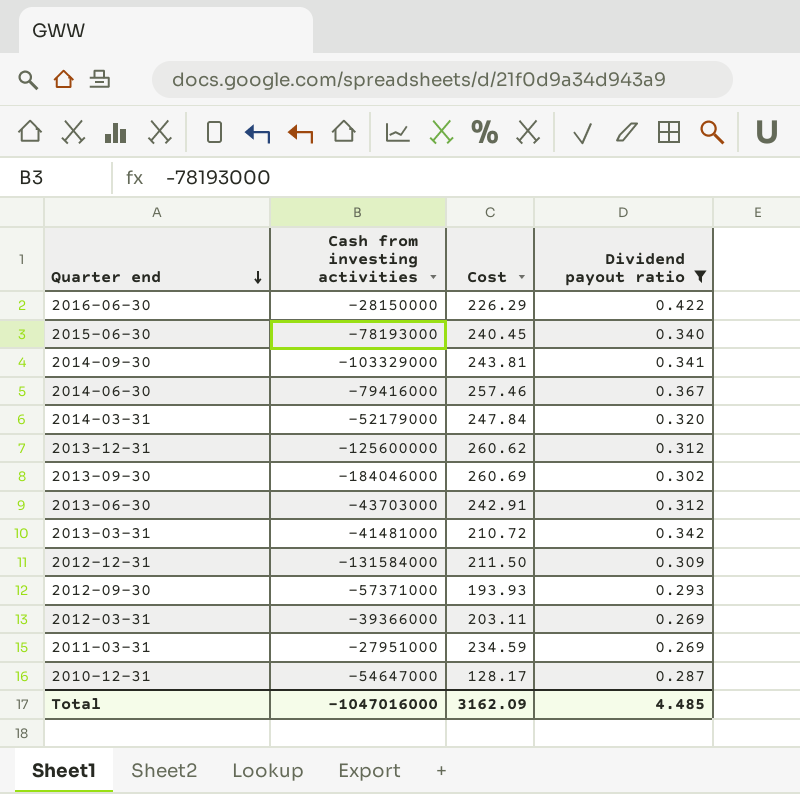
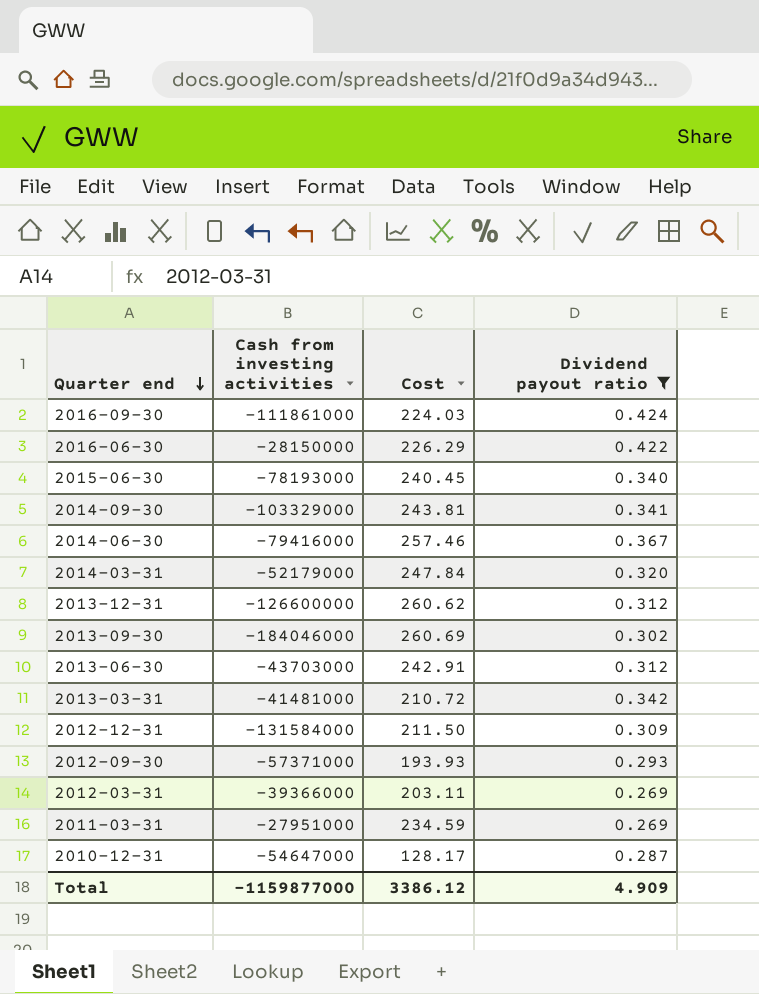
row 2016-09-30: none -> -111861000 | 224.03 | 0.424
2013-12-31 | Cash from investing activities: -125600000 -> -126600000
Total | Cash from investing activities: -1047016000 -> -1159877000
Total | Cost: 3162.09 -> 3386.12
Total | Dividend payout ratio: 4.485 -> 4.909

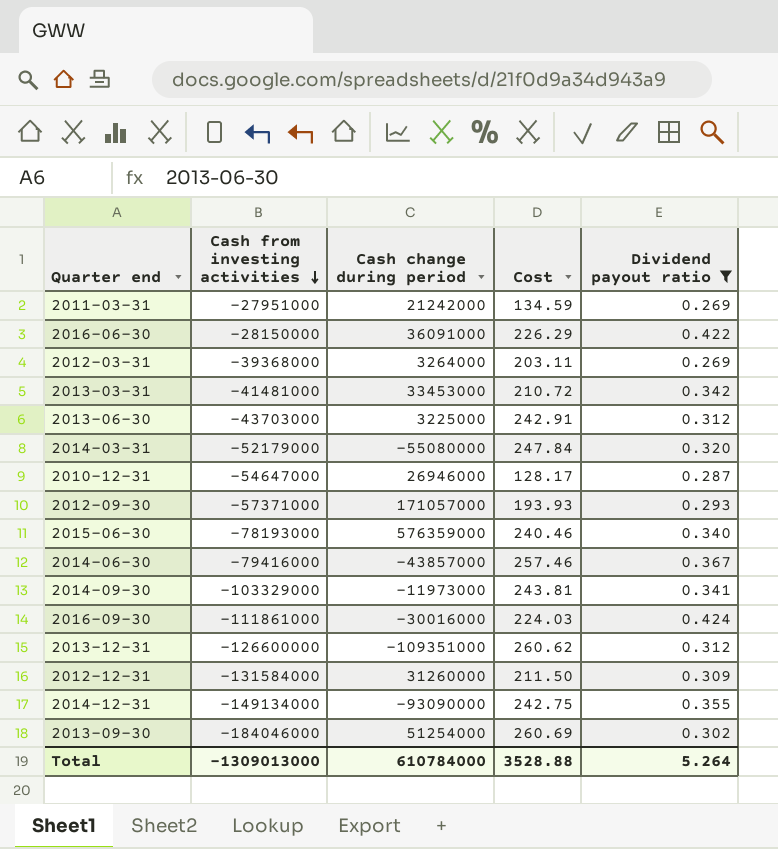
row order: Quarter end descending -> Cash from investing activities descending
column Cash change during period | position: none -> 3
2011-03-31 | Cost: 234.59 -> 134.59
2012-03-31 | Cash from investing activities: -39366000 -> -39368000
2015-06-30 | Cost: 240.45 -> 240.46
row 2014-12-31: none -> -149134000 | -93090000 | 242.75 | 0.355
Total | Cash from investing activities: -1159877000 -> -1309013000
Total | Cost: 3386.12 -> 3528.88
Total | Dividend payout ratio: 4.909 -> 5.264

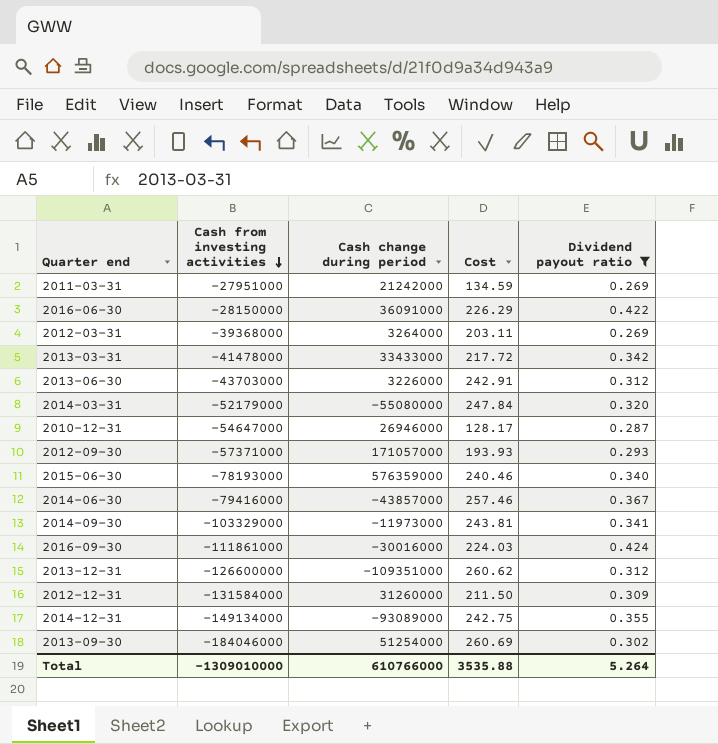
2013-03-31 | Cash from investing activities: -41481000 -> -41478000
2013-03-31 | Cash change during period: 33453000 -> 33433000
2013-03-31 | Cost: 210.72 -> 217.72
2013-06-30 | Cash change during period: 3225000 -> 3226000
2014-12-31 | Cash change during period: -93090000 -> -93089000
Total | Cash from investing activities: -1309013000 -> -1309010000
Total | Cash change during period: 610784000 -> 610766000
Total | Cost: 3528.88 -> 3535.88

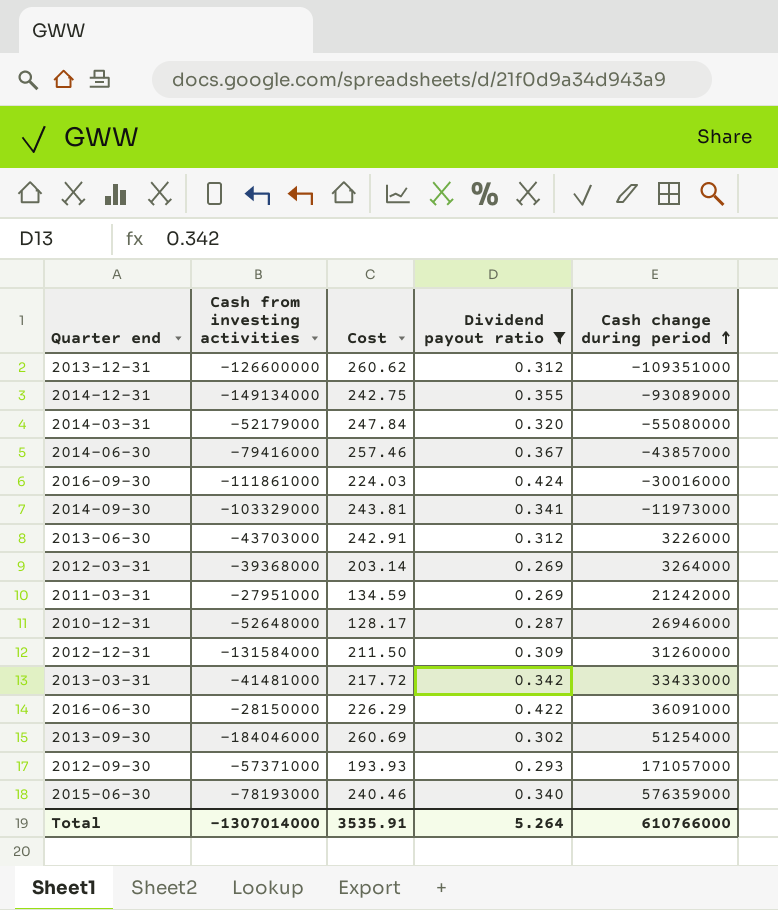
row order: Cash from investing activities descending -> Cash change during period ascending
column Cash change during period | position: 3 -> 5
2012-03-31 | Cost: 203.11 -> 203.14
2010-12-31 | Cash from investing activities: -54647000 -> -52648000
2013-03-31 | Cash from investing activities: -41478000 -> -41481000
Total | Cash from investing activities: -1309010000 -> -1307014000
Total | Cost: 3535.88 -> 3535.91

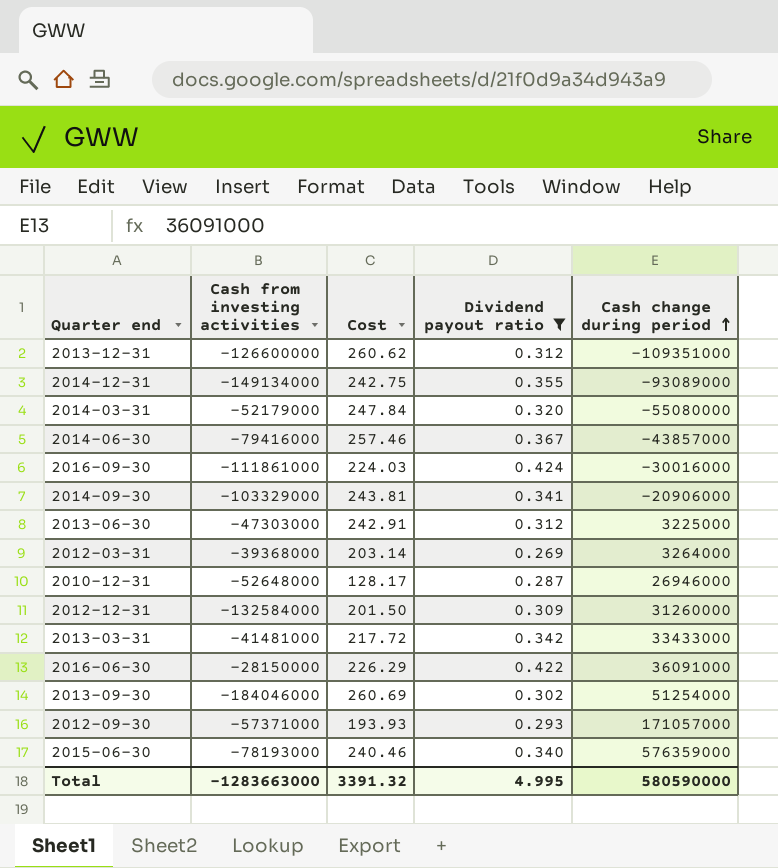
row 2011-03-31: -27951000 | 134.59 | 0.269 | 21242000 -> none
2014-09-30 | Cash change during period: -11973000 -> -20906000
2013-06-30 | Cash from investing activities: -43703000 -> -47303000
2013-06-30 | Cash change during period: 3226000 -> 3225000
2012-12-31 | Cash from investing activities: -131584000 -> -132584000
2012-12-31 | Cost: 211.50 -> 201.50
Total | Cash from investing activities: -1307014000 -> -1283663000
Total | Cost: 3535.91 -> 3391.32
Total | Dividend payout ratio: 5.264 -> 4.995
Total | Cash change during period: 610766000 -> 580590000

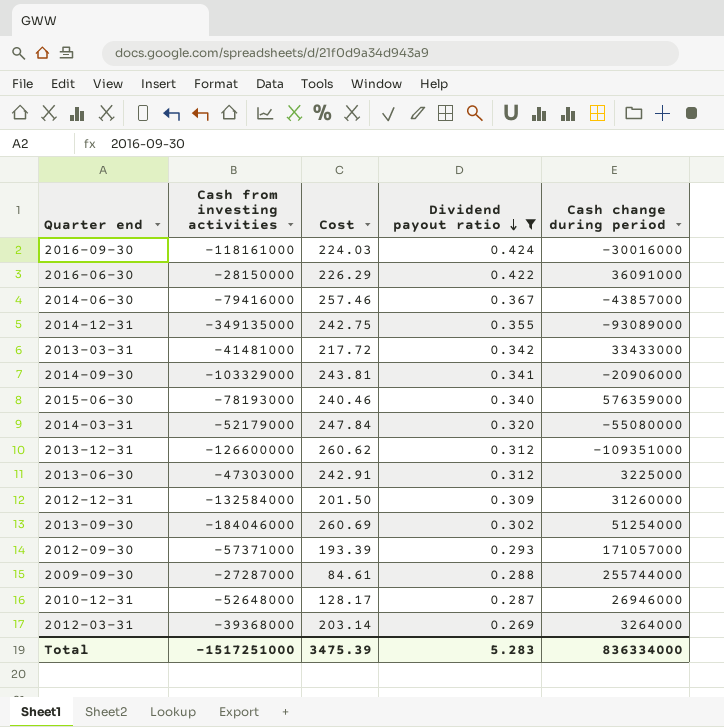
row order: Cash change during period ascending -> Dividend payout ratio descending
2016-09-30 | Cash from investing activities: -111861000 -> -118161000
2014-12-31 | Cash from investing activities: -149134000 -> -349135000
2012-09-30 | Cost: 193.93 -> 193.39
row 2009-09-30: none -> -27287000 | 84.61 | 0.288 | 255744000
Total | Cash from investing activities: -1283663000 -> -1517251000
Total | Cost: 3391.32 -> 3475.39
Total | Dividend payout ratio: 4.995 -> 5.283
Total | Cash change during period: 580590000 -> 836334000

